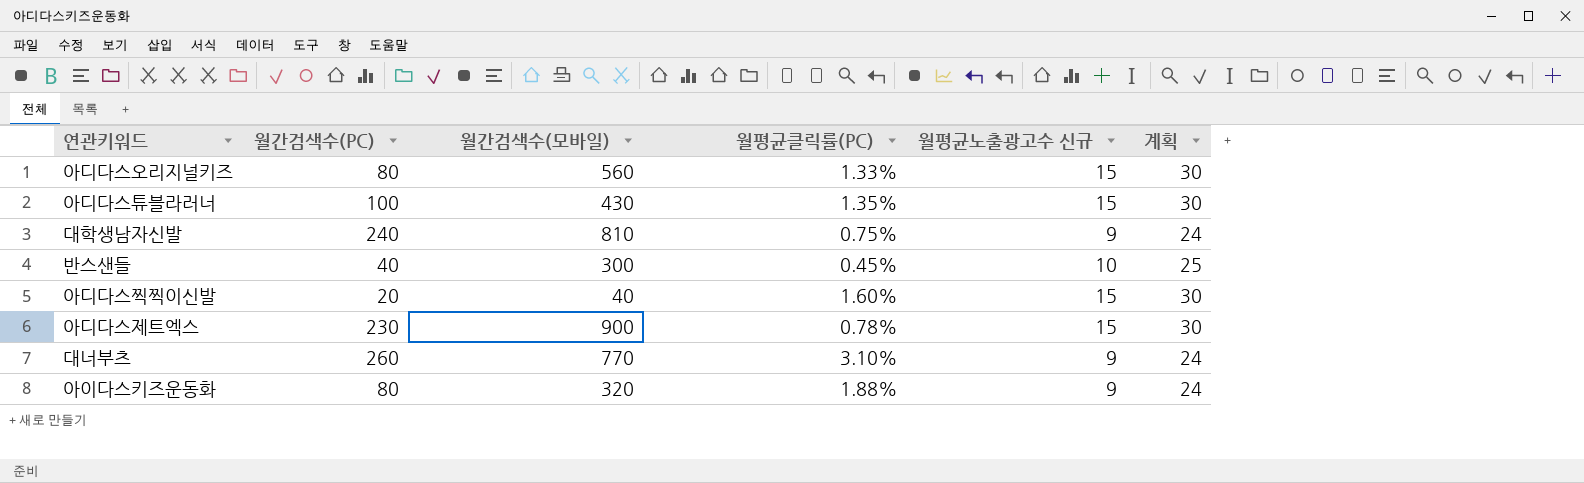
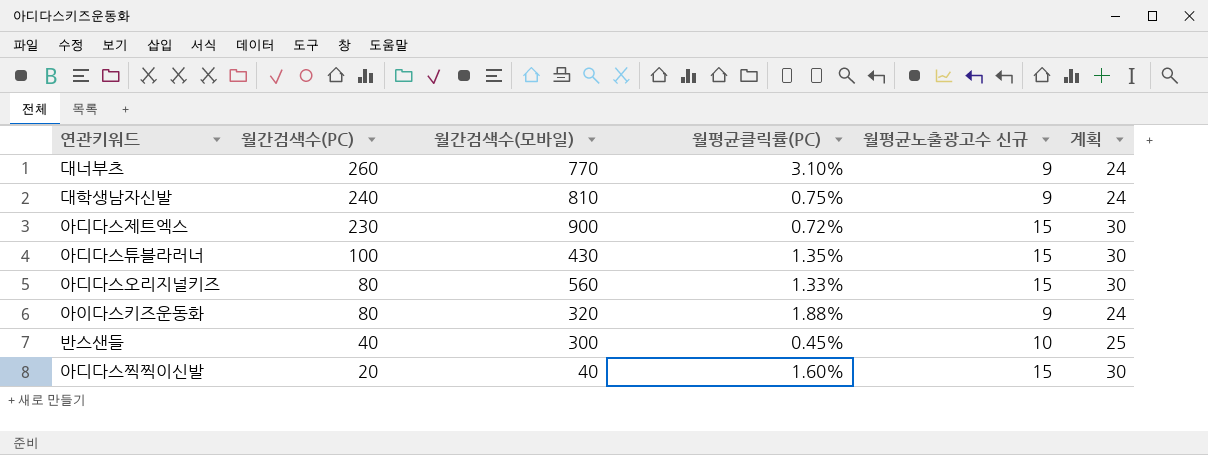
row order: none -> 월간검색수(PC) descending
아디다스제트엑스 | 월평균클릭률(PC): 0.78% -> 0.72%

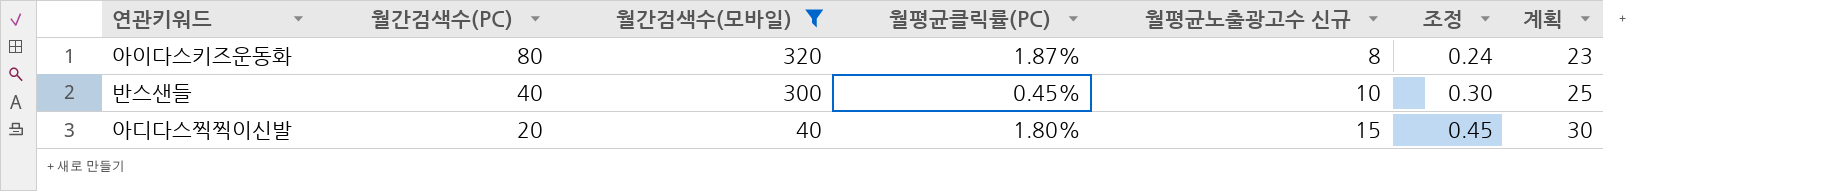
filter: none -> 월간검색수(모바일) <= 320
column 조정 | formula: none -> [월평균노출광고수 신규] * 0.03
아이다스키즈운동화 | 월평균클릭률(PC): 1.88% -> 1.87%
아이다스키즈운동화 | 월평균노출광고수 신규: 9 -> 8
아이다스키즈운동화 | 계획: 24 -> 23
아디다스찍찍이신발 | 월평균클릭률(PC): 1.60% -> 1.80%

